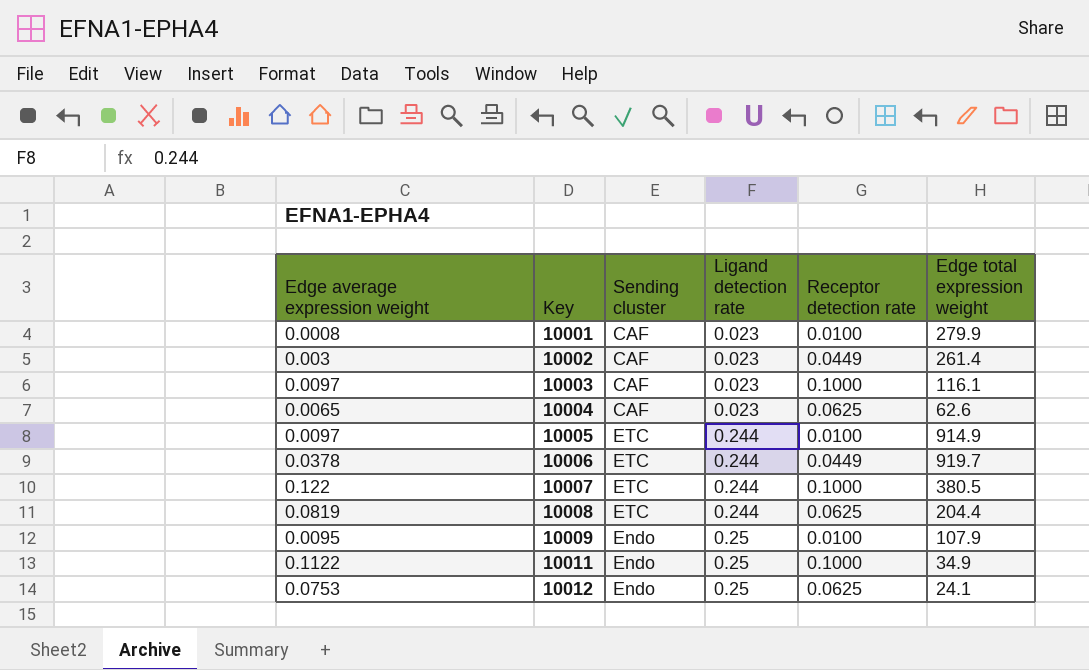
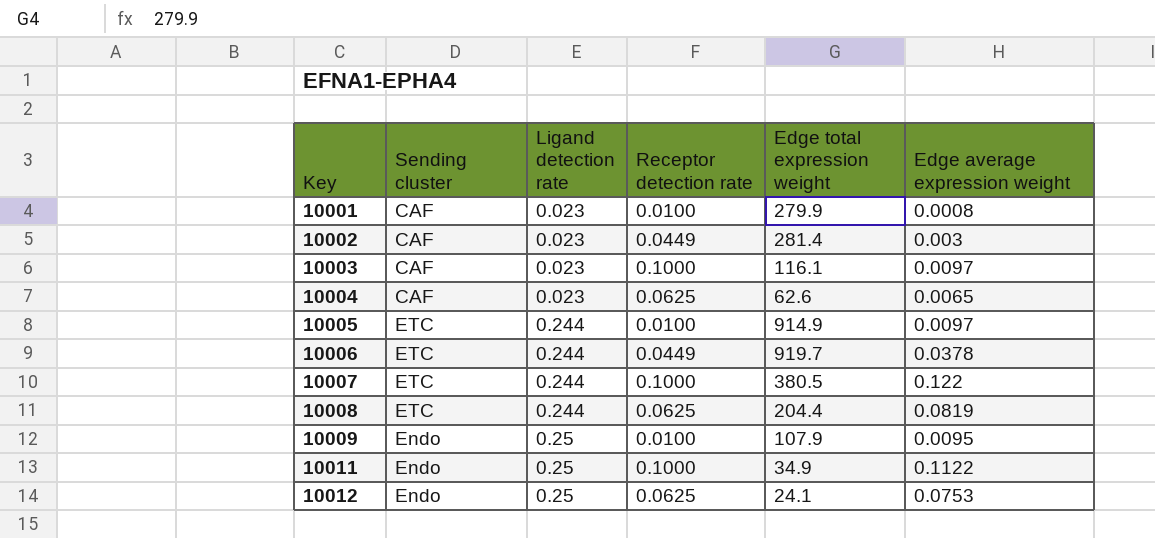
column Edge average expression weight | position: 1 -> 6
10002 | Edge total expression weight: 261.4 -> 281.4

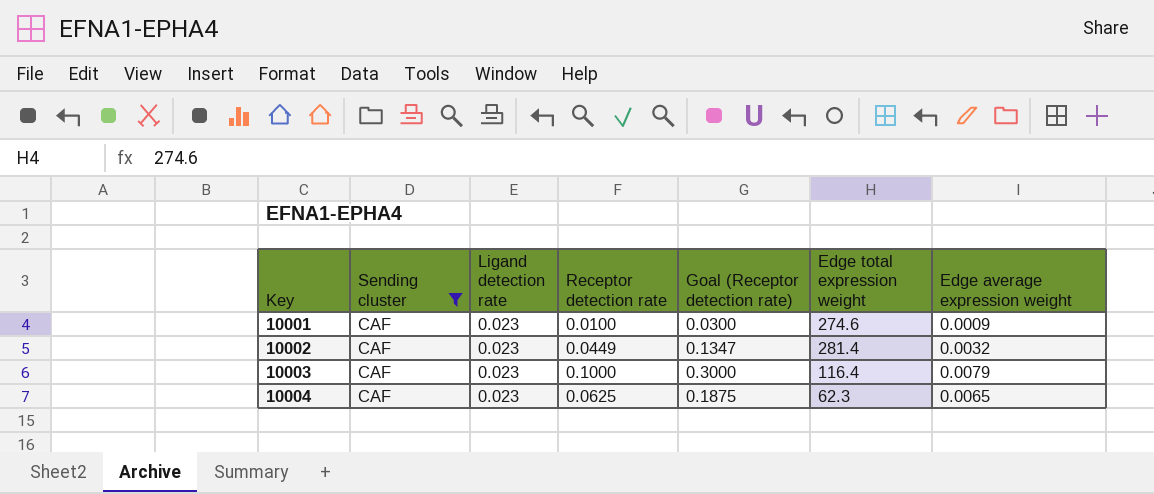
filter: none -> Sending cluster = CAF
column Goal (Receptor detection rate) | formula: none -> [Receptor detection rate] * 3
10001 | Edge total expression weight: 279.9 -> 274.6
10001 | Edge average expression weight: 0.0008 -> 0.0009
10002 | Edge average expression weight: 0.003 -> 0.0032
10003 | Edge total expression weight: 116.1 -> 116.4
10003 | Edge average expression weight: 0.0097 -> 0.0079
10004 | Edge total expression weight: 62.6 -> 62.3

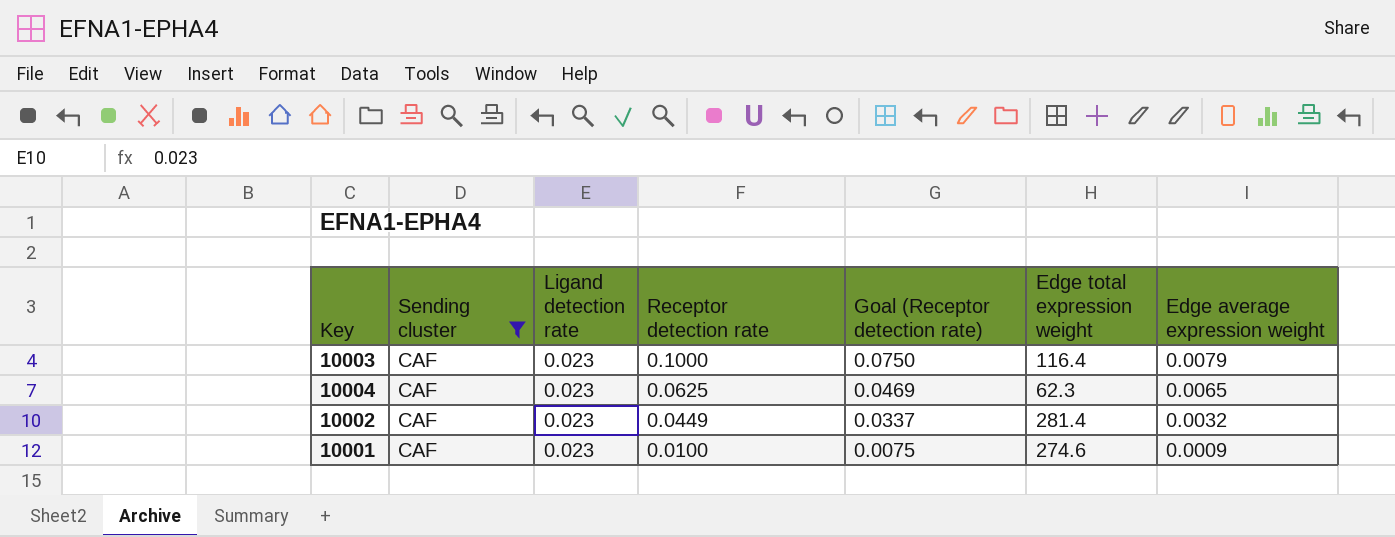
row order: Key ascending -> Receptor detection rate descending
column Goal (Receptor detection rate) | formula: [Receptor detection rate] * 3 -> [Receptor detection rate] * 0.75

